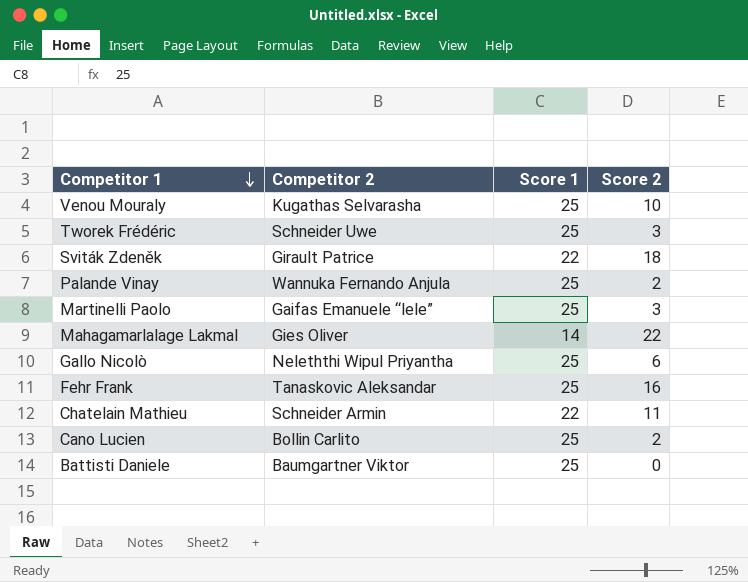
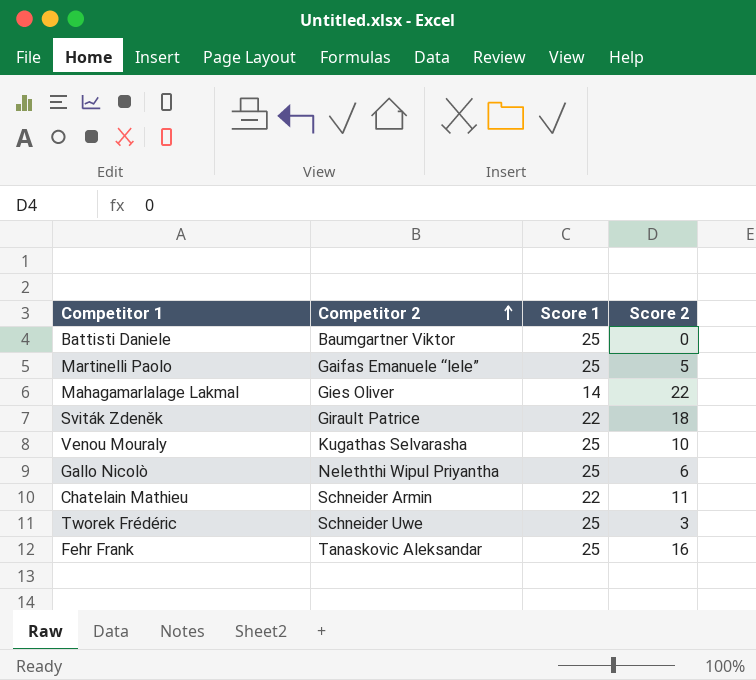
row order: Competitor 1 descending -> Competitor 2 ascending
row Palande Vinay: Wannuka Fernando Anjula | 25 | 2 -> none
row Cano Lucien: Bollin Carlito | 25 | 2 -> none
Martinelli Paolo | Score 2: 3 -> 5

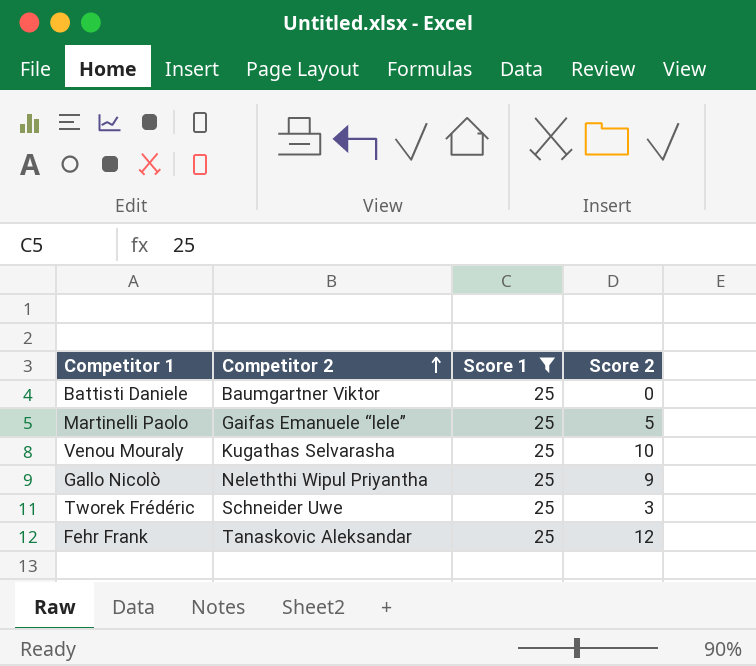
filter: none -> Score 1 = 25
Gallo Nicolò | Score 2: 6 -> 9
Fehr Frank | Score 2: 16 -> 12

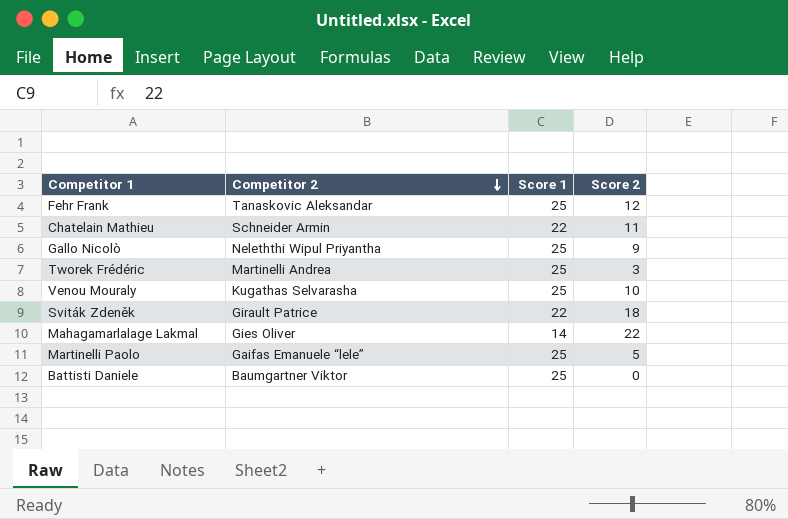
filter: Score 1 = 25 -> none
row order: Competitor 2 ascending -> Competitor 2 descending
Tworek Frédéric | Competitor 2: Schneider Uwe -> Martinelli Andrea

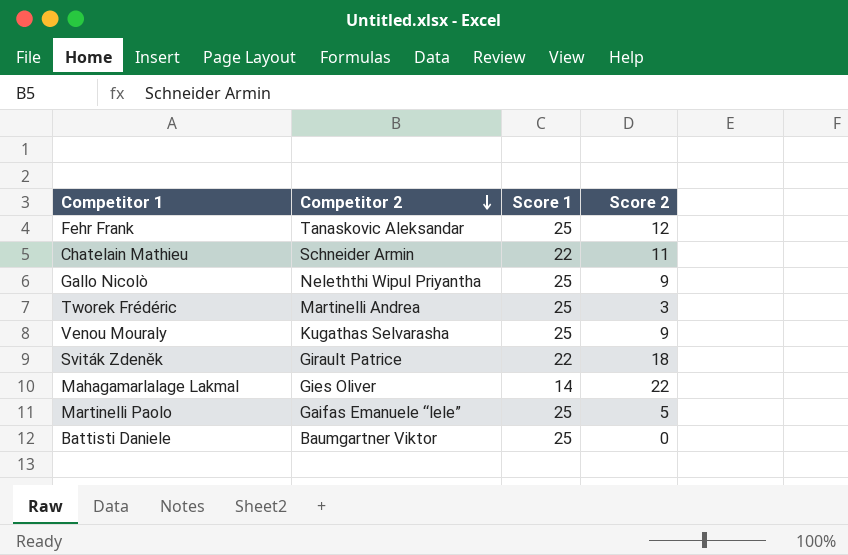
Venou Mouraly | Score 2: 10 -> 9

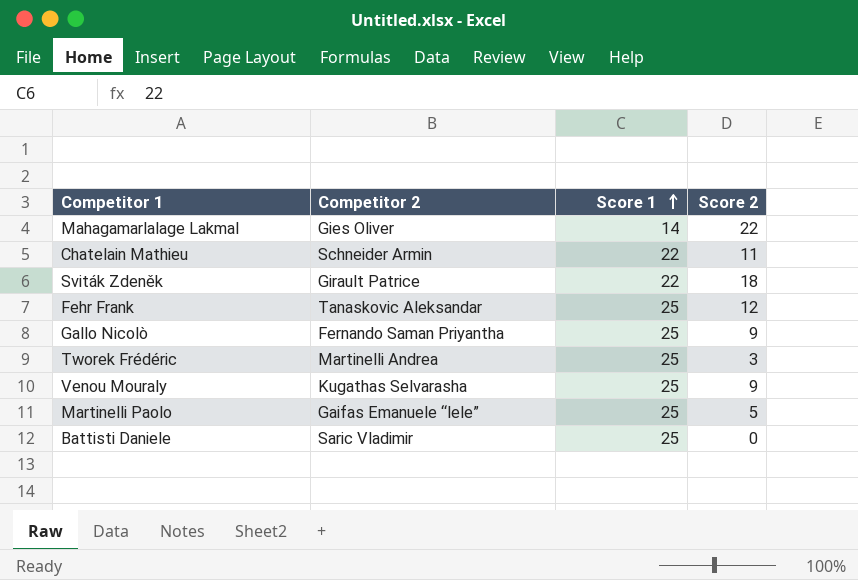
row order: Competitor 2 descending -> Score 1 ascending
Gallo Nicolò | Competitor 2: Neleththi Wipul Priyantha -> Fernando Saman Priyantha
Battisti Daniele | Competitor 2: Baumgartner Viktor -> Saric Vladimir

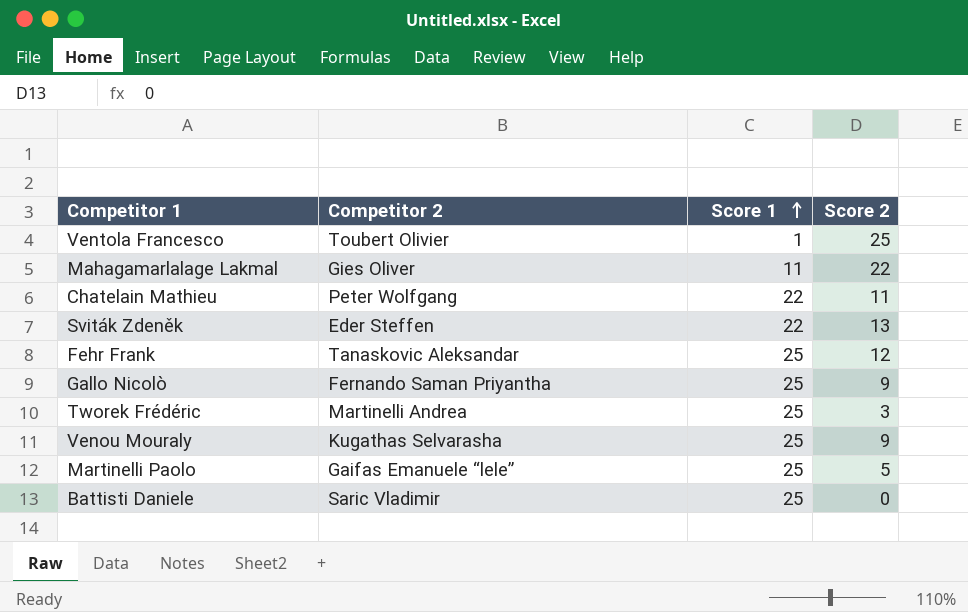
row Ventola Francesco: none -> Toubert Olivier | 1 | 25
Mahagamarlalage Lakmal | Score 1: 14 -> 11
Chatelain Mathieu | Competitor 2: Schneider Armin -> Peter Wolfgang
Sviták Zdeněk | Competitor 2: Girault Patrice -> Eder Steffen
Sviták Zdeněk | Score 2: 18 -> 13

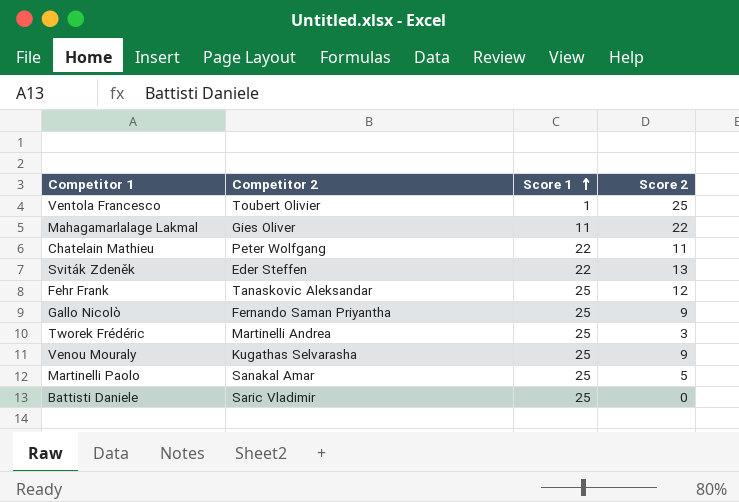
Martinelli Paolo | Competitor 2: Gaifas Emanuele “lele” -> Sanakal Amar

